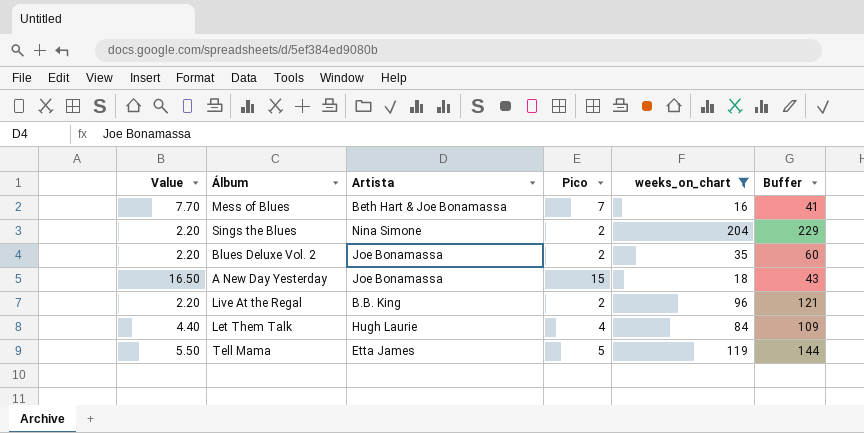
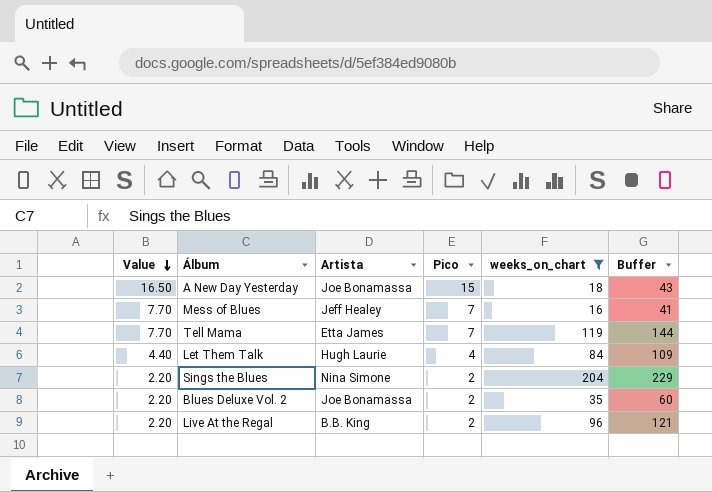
row order: none -> Value descending
Mess of Blues | Artista: Beth Hart & Joe Bonamassa -> Jeff Healey
Tell Mama | Value: 5.50 -> 7.70
Tell Mama | Pico: 5 -> 7

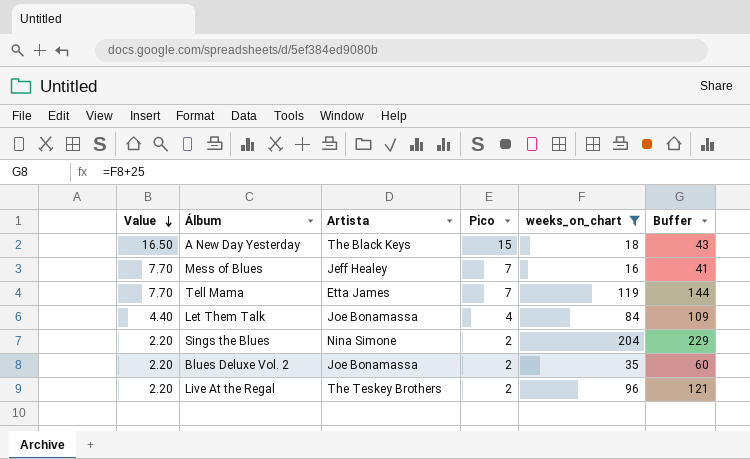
A New Day Yesterday | Artista: Joe Bonamassa -> The Black Keys
Let Them Talk | Artista: Hugh Laurie -> Joe Bonamassa
Live At the Regal | Artista: B.B. King -> The Teskey Brothers

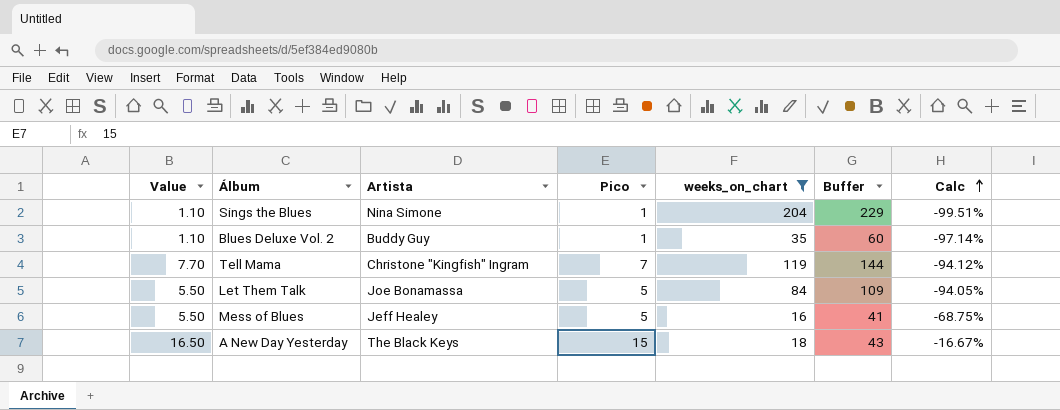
row order: Value descending -> Calc ascending
column Calc | formula: none -> ([Pico] - [weeks_on_chart]) / [weeks_on_chart]
row Live At the Regal: 2.20 | The Teskey Brothers | 2 | 96 | 121 -> none
Sings the Blues | Value: 2.20 -> 1.10
Sings the Blues | Pico: 2 -> 1
Blues Deluxe Vol. 2 | Value: 2.20 -> 1.10
Blues Deluxe Vol. 2 | Artista: Joe Bonamassa -> Buddy Guy
Blues Deluxe Vol. 2 | Pico: 2 -> 1
Tell Mama | Artista: Etta James -> Christone "Kingfish" Ingram
Let Them Talk | Value: 4.40 -> 5.50
Let Them Talk | Pico: 4 -> 5
Mess of Blues | Value: 7.70 -> 5.50
Mess of Blues | Pico: 7 -> 5

